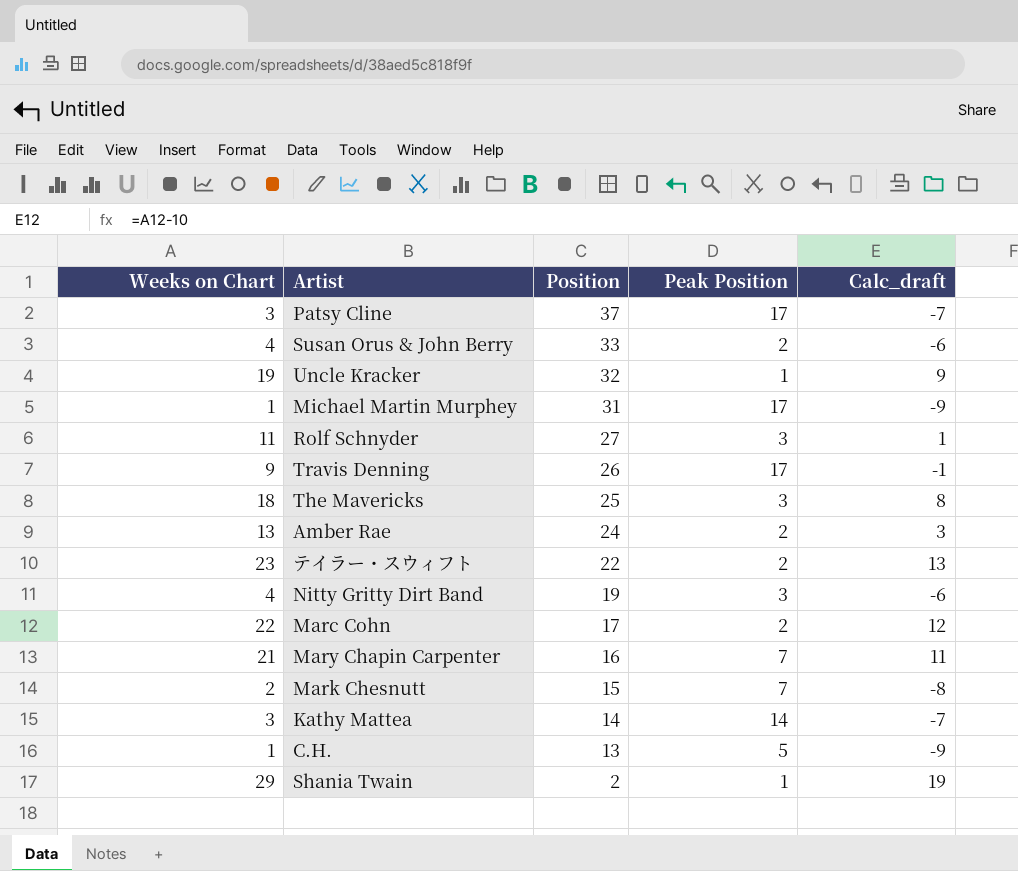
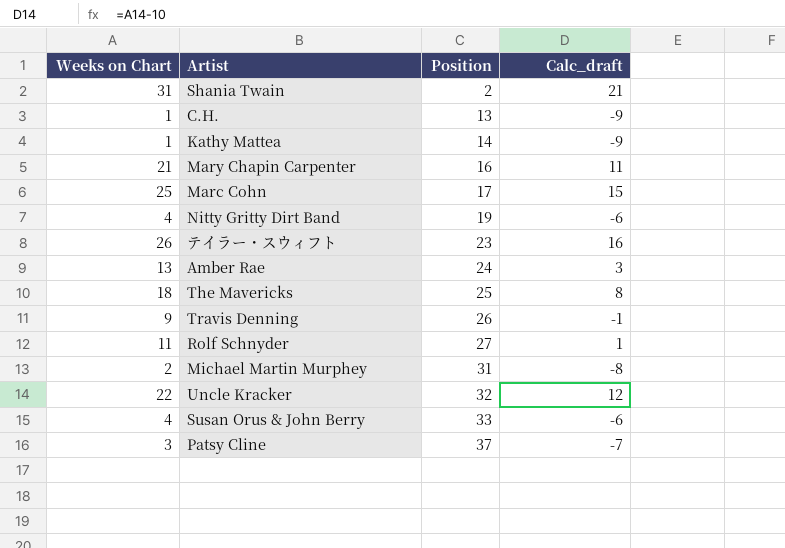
row order: Position descending -> Position ascending
column Peak Position | position: 4 -> none
row Mark Chesnutt: 2 | 15 | 7 | -8 -> none
Shania Twain | Weeks on Chart: 29 -> 31
Shania Twain | Calc_draft: 19 -> 21
Kathy Mattea | Weeks on Chart: 3 -> 1
Kathy Mattea | Calc_draft: -7 -> -9
Marc Cohn | Weeks on Chart: 22 -> 25
Marc Cohn | Calc_draft: 12 -> 15
テイラー・スウィフト | Weeks on Chart: 23 -> 26
テイラー・スウィフト | Position: 22 -> 23
テイラー・スウィフト | Calc_draft: 13 -> 16
Michael Martin Murphey | Weeks on Chart: 1 -> 2
Michael Martin Murphey | Calc_draft: -9 -> -8
Uncle Kracker | Weeks on Chart: 19 -> 22
Uncle Kracker | Calc_draft: 9 -> 12

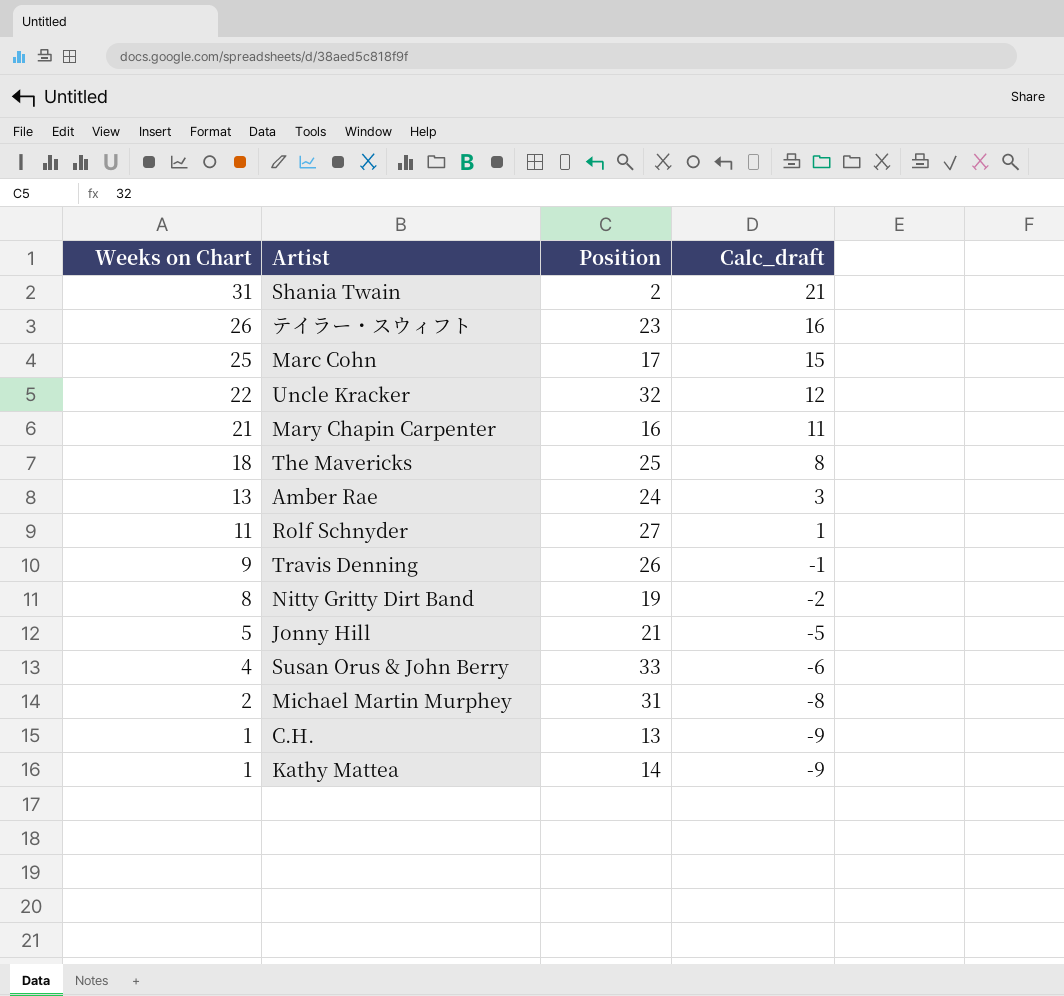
row order: Position ascending -> Weeks on Chart descending
row Patsy Cline: 3 | 37 | -7 -> none
Nitty Gritty Dirt Band | Weeks on Chart: 4 -> 8
Nitty Gritty Dirt Band | Calc_draft: -6 -> -2
row Jonny Hill: none -> 5 | 21 | -5

